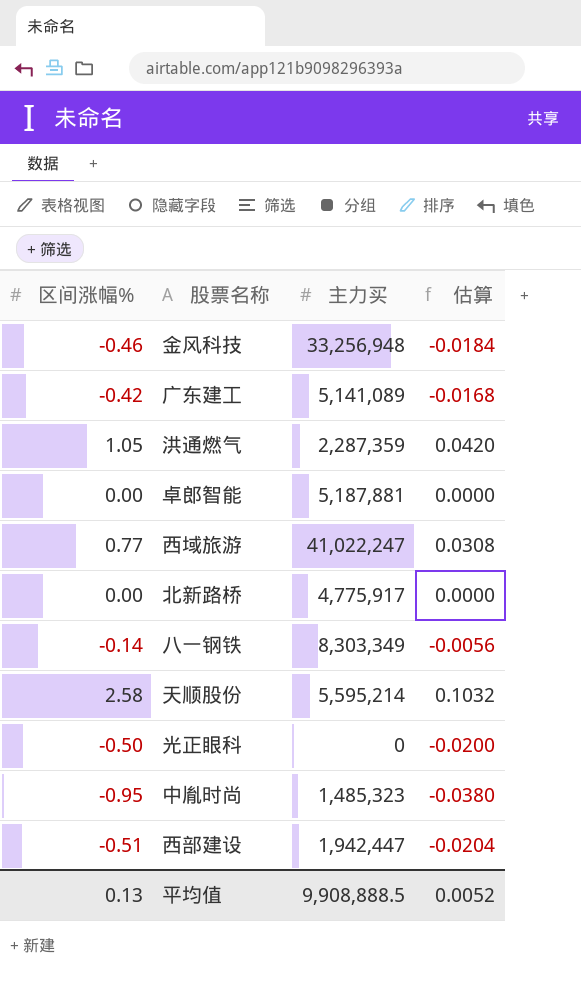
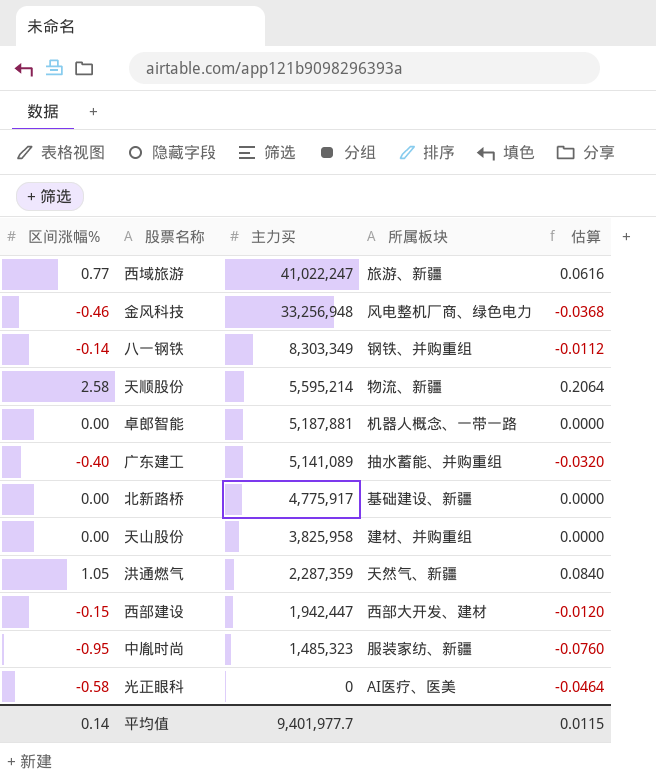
row order: none -> 主力买 descending
column 所属板块 | position: none -> 4
column 估算 | formula: [区间涨幅%] * 0.04 -> [区间涨幅%] * 0.08
广东建工 | 区间涨幅%: -0.42 -> -0.40
row 天山股份: none -> 0.00 | 3,825,958 | 建材、并购重组 | 0.0000
西部建设 | 区间涨幅%: -0.51 -> -0.15
光正眼科 | 区间涨幅%: -0.50 -> -0.58
平均值 | 区间涨幅%: 0.13 -> 0.14
平均值 | 主力买: 9,908,888.5 -> 9,401,977.7
平均值 | 估算: 0.0052 -> 0.0115

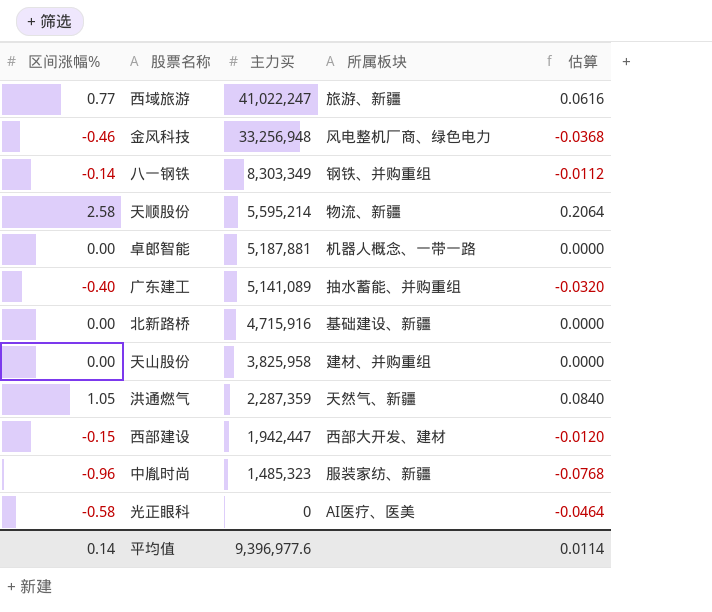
北新路桥 | 主力买: 4,775,917 -> 4,715,916
中胤时尚 | 区间涨幅%: -0.95 -> -0.96
中胤时尚 | 估算: -0.0760 -> -0.0768
平均值 | 主力买: 9,401,977.7 -> 9,396,977.6
平均值 | 估算: 0.0115 -> 0.0114

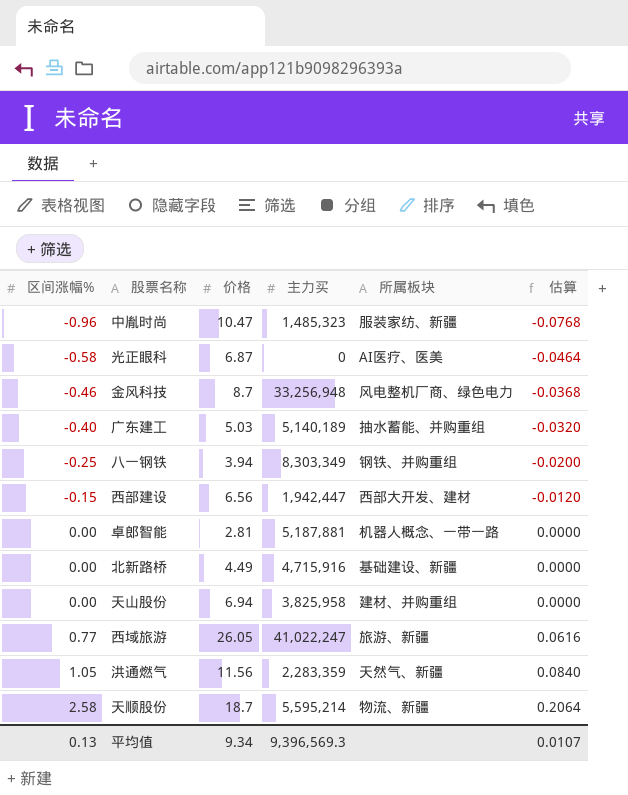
row order: 主力买 descending -> 区间涨幅% ascending
column 价格 | position: none -> 3
广东建工 | 主力买: 5,141,089 -> 5,140,189
八一钢铁 | 区间涨幅%: -0.14 -> -0.25
八一钢铁 | 估算: -0.0112 -> -0.0200
洪通燃气 | 主力买: 2,287,359 -> 2,283,359
平均值 | 区间涨幅%: 0.14 -> 0.13
平均值 | 主力买: 9,396,977.6 -> 9,396,569.3
平均值 | 估算: 0.0114 -> 0.0107

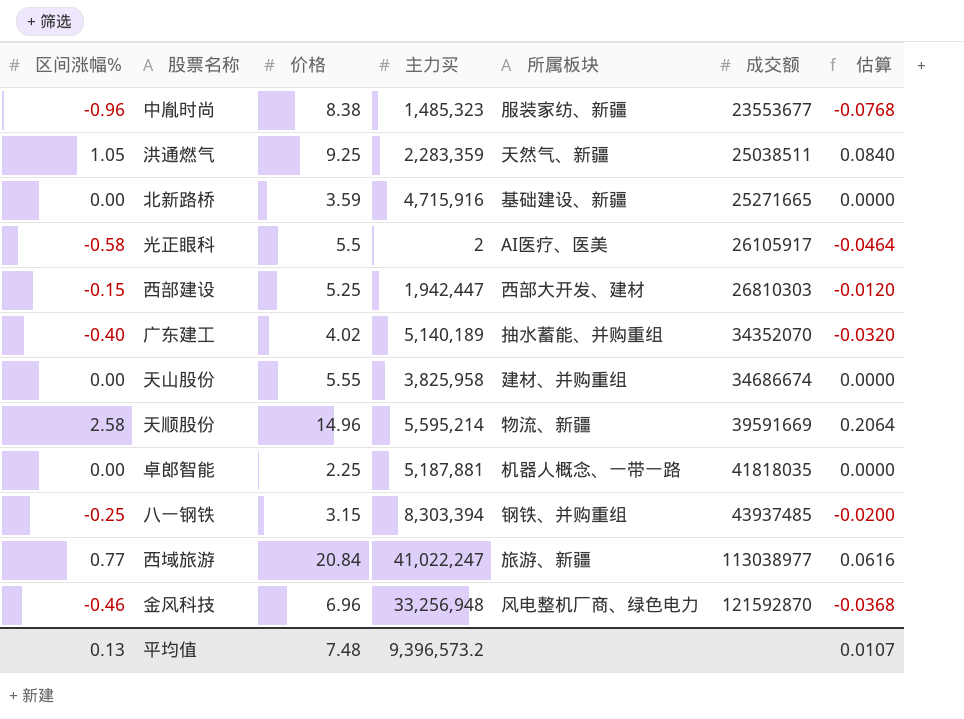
row order: 区间涨幅% ascending -> 成交额 ascending
column 成交额 | position: none -> 6
中胤时尚 | 价格: 10.47 -> 8.38
洪通燃气 | 价格: 11.56 -> 9.25
北新路桥 | 价格: 4.49 -> 3.59
光正眼科 | 价格: 6.87 -> 5.5
光正眼科 | 主力买: 0 -> 2
西部建设 | 价格: 6.56 -> 5.25
广东建工 | 价格: 5.03 -> 4.02
天山股份 | 价格: 6.94 -> 5.55
天顺股份 | 价格: 18.7 -> 14.96
卓郎智能 | 价格: 2.81 -> 2.25
八一钢铁 | 价格: 3.94 -> 3.15
八一钢铁 | 主力买: 8,303,349 -> 8,303,394
西域旅游 | 价格: 26.05 -> 20.84
金风科技 | 价格: 8.7 -> 6.96
平均值 | 价格: 9.34 -> 7.48
平均值 | 主力买: 9,396,569.3 -> 9,396,573.2

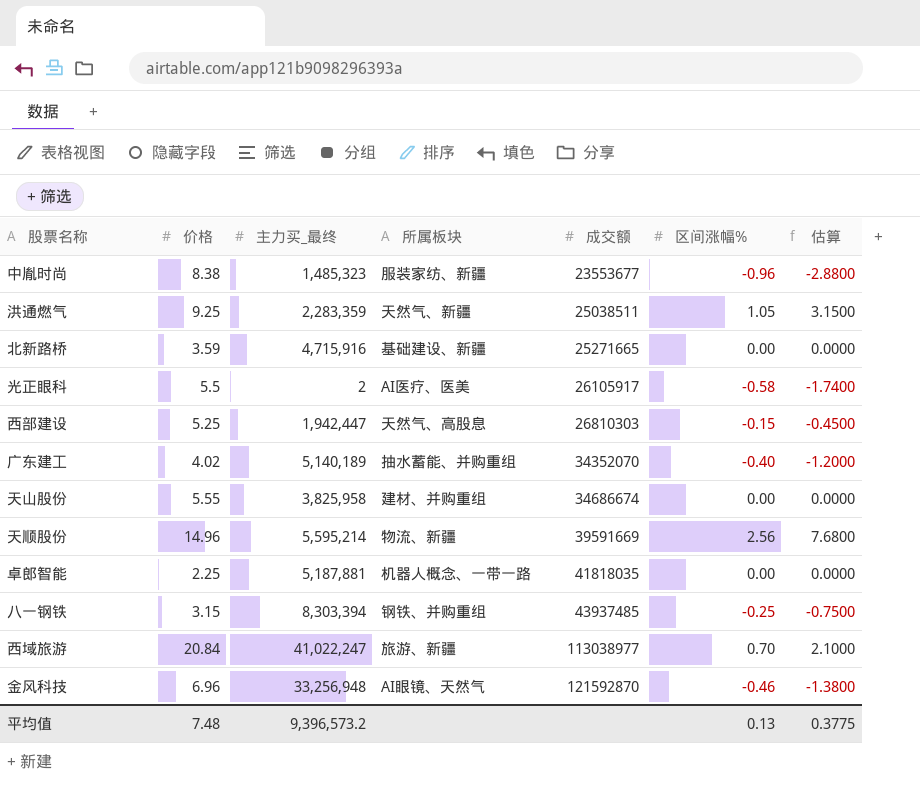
column name: 主力买 -> 主力买_最终
column 区间涨幅% | position: 1 -> 6
column 估算 | formula: [区间涨幅%] * 0.08 -> [区间涨幅%] * 3
西部建设 | 所属板块: 西部大开发、建材 -> 天然气、高股息
天顺股份 | 区间涨幅%: 2.58 -> 2.56
西域旅游 | 区间涨幅%: 0.77 -> 0.70
金风科技 | 所属板块: 风电整机厂商、绿色电力 -> AI眼镜、天然气
平均值 | 估算: 0.0107 -> 0.3775

